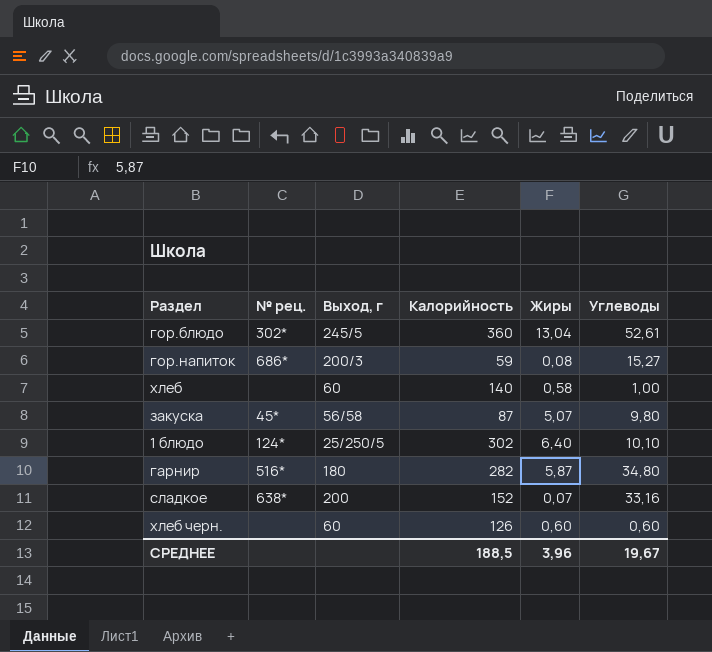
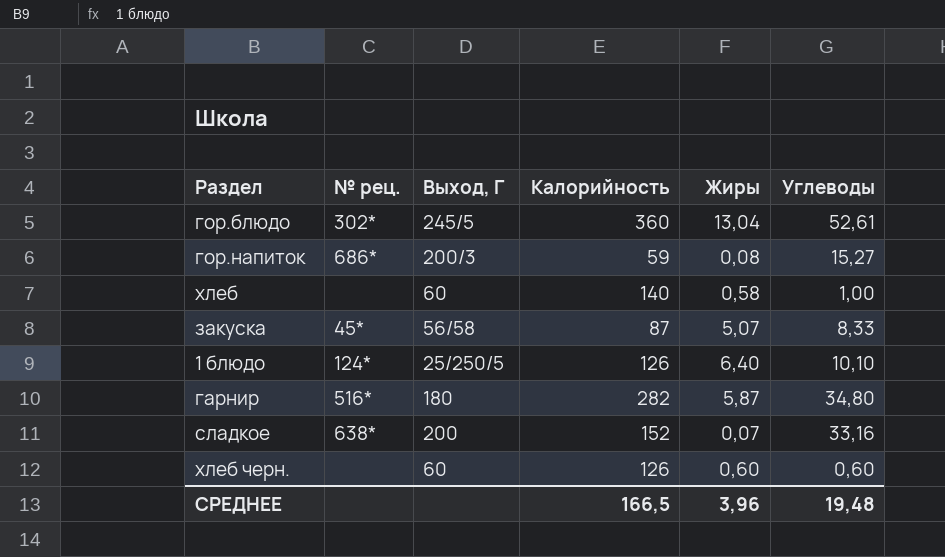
column name: Выход, г -> Выход, Г
закуска | Углеводы: 9,80 -> 8,33
1 блюдо | Калорийность: 302 -> 126
СРЕДНЕЕ | Калорийность: 188,5 -> 166,5
СРЕДНЕЕ | Углеводы: 19,67 -> 19,48

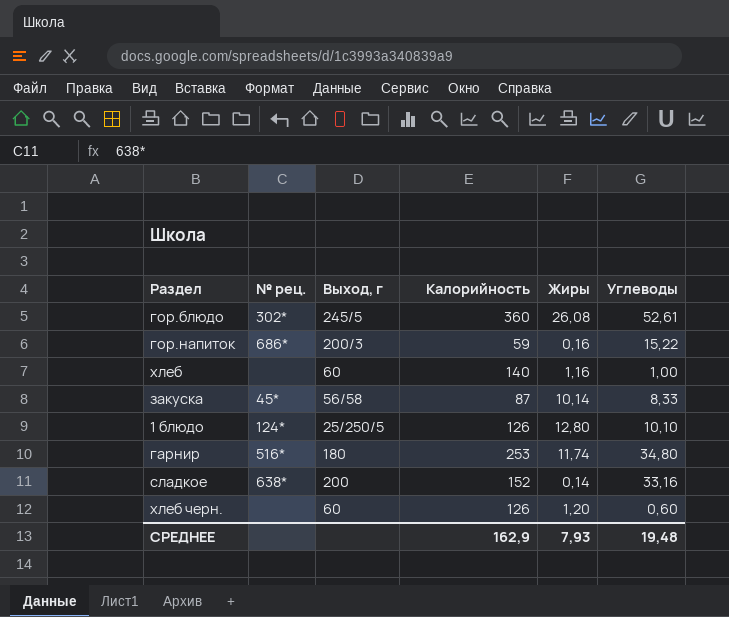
column name: Выход, Г -> Выход, г
гор.блюдо | Жиры: 13,04 -> 26,08
гор.напиток | Жиры: 0,08 -> 0,16
гор.напиток | Углеводы: 15,27 -> 15,22
хлеб | Жиры: 0,58 -> 1,16
закуска | Жиры: 5,07 -> 10,14
1 блюдо | Жиры: 6,40 -> 12,80
гарнир | Калорийность: 282 -> 253
гарнир | Жиры: 5,87 -> 11,74
сладкое | Жиры: 0,07 -> 0,14
хлеб черн. | Жиры: 0,60 -> 1,20
СРЕДНЕЕ | Калорийность: 166,5 -> 162,9
СРЕДНЕЕ | Жиры: 3,96 -> 7,93

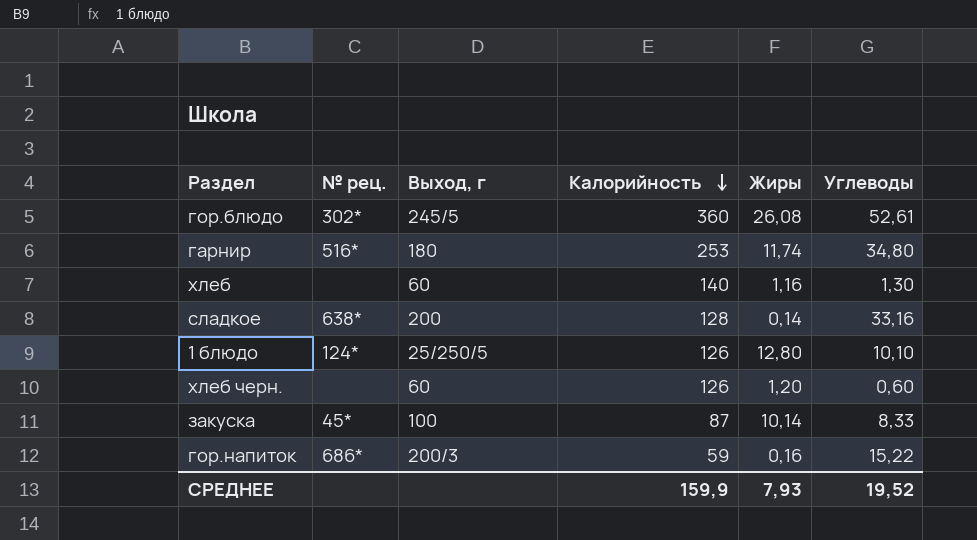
row order: none -> Калорийность descending
хлеб | Углеводы: 1,00 -> 1,30
сладкое | Калорийность: 152 -> 128
закуска | Выход, г: 56/58 -> 100
СРЕДНЕЕ | Калорийность: 162,9 -> 159,9
СРЕДНЕЕ | Углеводы: 19,48 -> 19,52

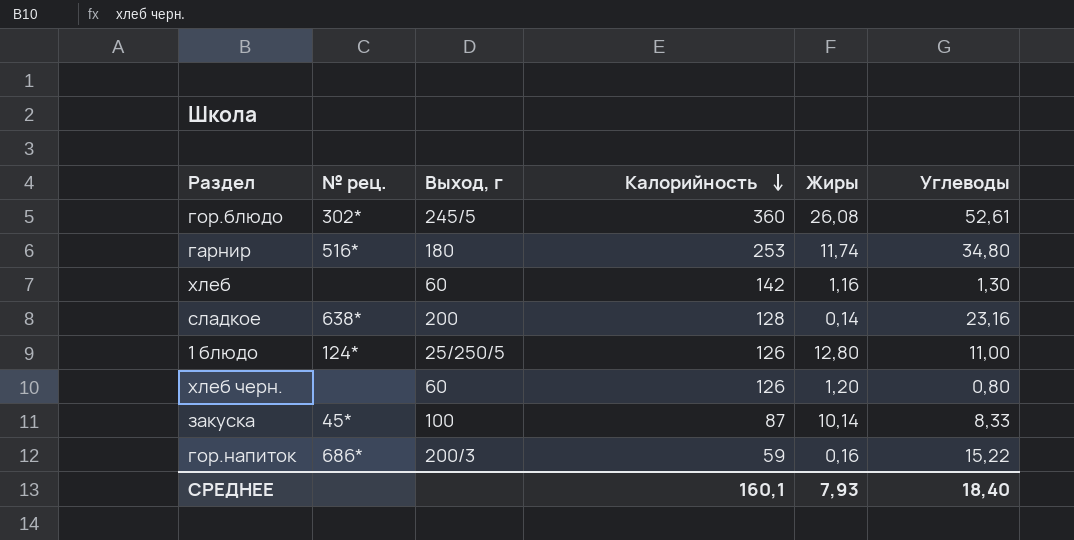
хлеб | Калорийность: 140 -> 142
сладкое | Углеводы: 33,16 -> 23,16
1 блюдо | Углеводы: 10,10 -> 11,00
хлеб черн. | Углеводы: 0,60 -> 0,80
СРЕДНЕЕ | Калорийность: 159,9 -> 160,1
СРЕДНЕЕ | Углеводы: 19,52 -> 18,40

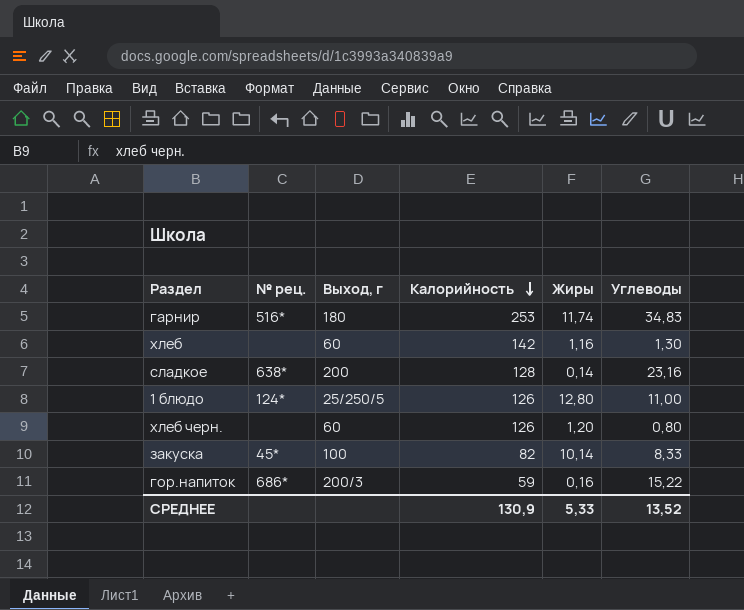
row гор.блюдо: 302* | 245/5 | 360 | 26,08 | 52,61 -> none
гарнир | Углеводы: 34,80 -> 34,83
закуска | Калорийность: 87 -> 82
СРЕДНЕЕ | Калорийность: 160,1 -> 130,9
СРЕДНЕЕ | Жиры: 7,93 -> 5,33
СРЕДНЕЕ | Углеводы: 18,40 -> 13,52

